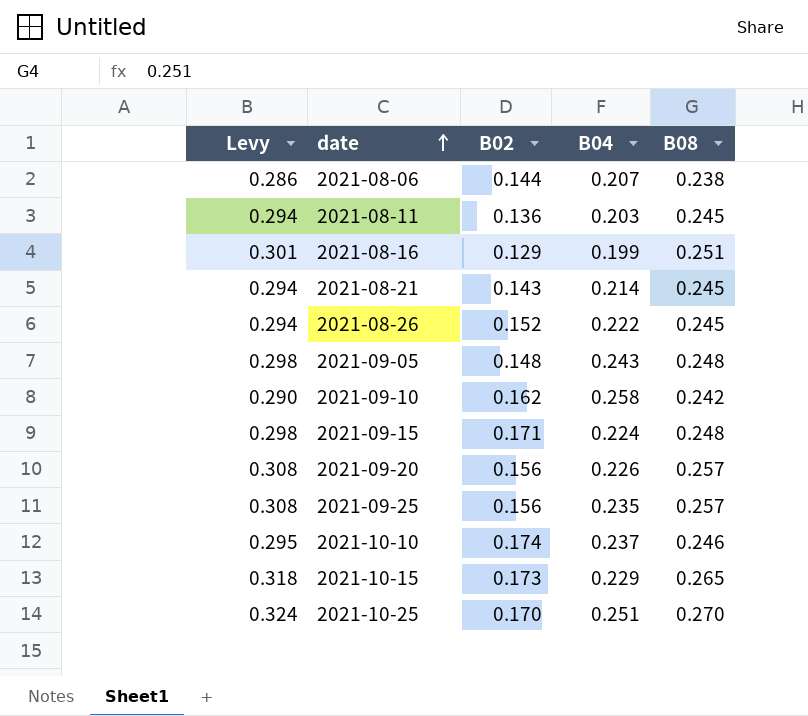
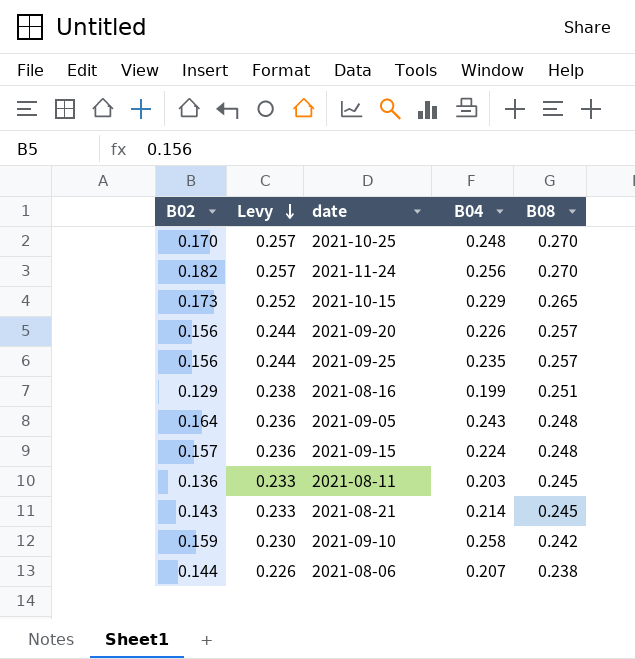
row order: date ascending -> Levy descending
column B02 | position: 3 -> 1
column Levy | formula: [B08] * 1.2 -> [B08] * 0.95
row 2021-08-26: 0.294 | 0.152 | 0.222 | 0.245 -> none
row 2021-10-10: 0.295 | 0.174 | 0.237 | 0.246 -> none
2021-10-25 | B04: 0.251 -> 0.248
row 2021-11-24: none -> 0.182 | 0.257 | 0.256 | 0.270
2021-09-05 | B02: 0.148 -> 0.164
2021-09-15 | B02: 0.171 -> 0.157
2021-09-10 | B02: 0.162 -> 0.159

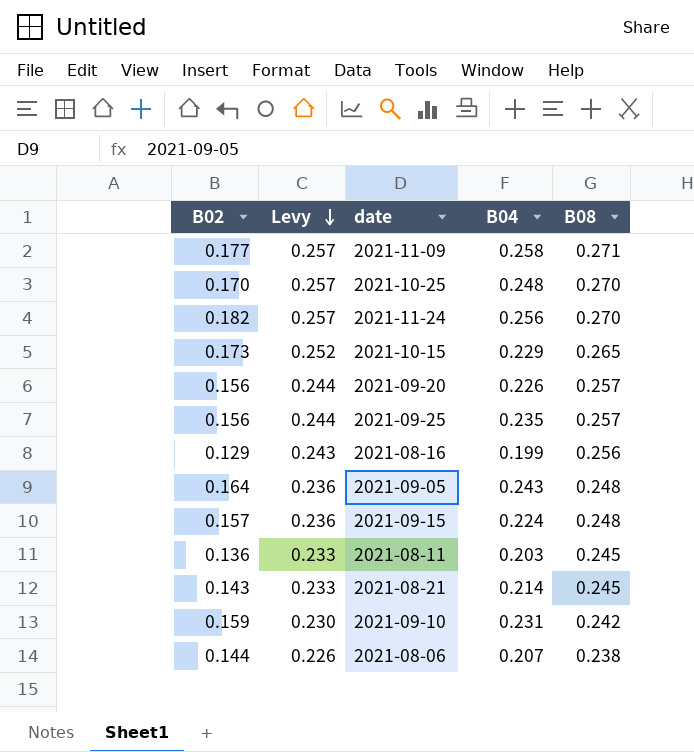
row 2021-11-09: none -> 0.177 | 0.257 | 0.258 | 0.271
2021-08-16 | Levy: 0.238 -> 0.243
2021-08-16 | B08: 0.251 -> 0.256
2021-09-10 | B04: 0.258 -> 0.231

